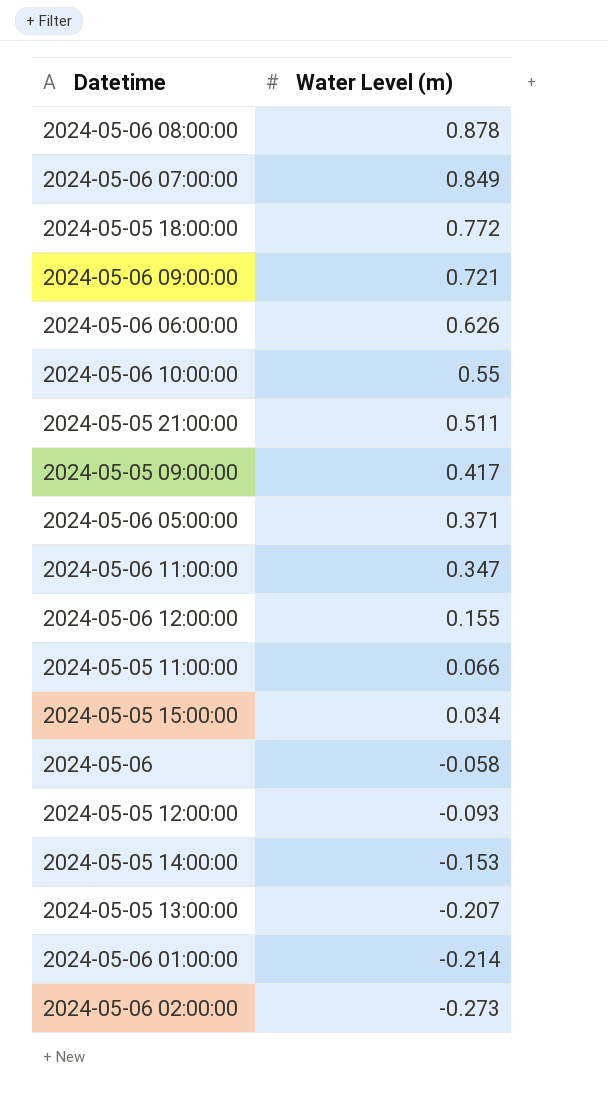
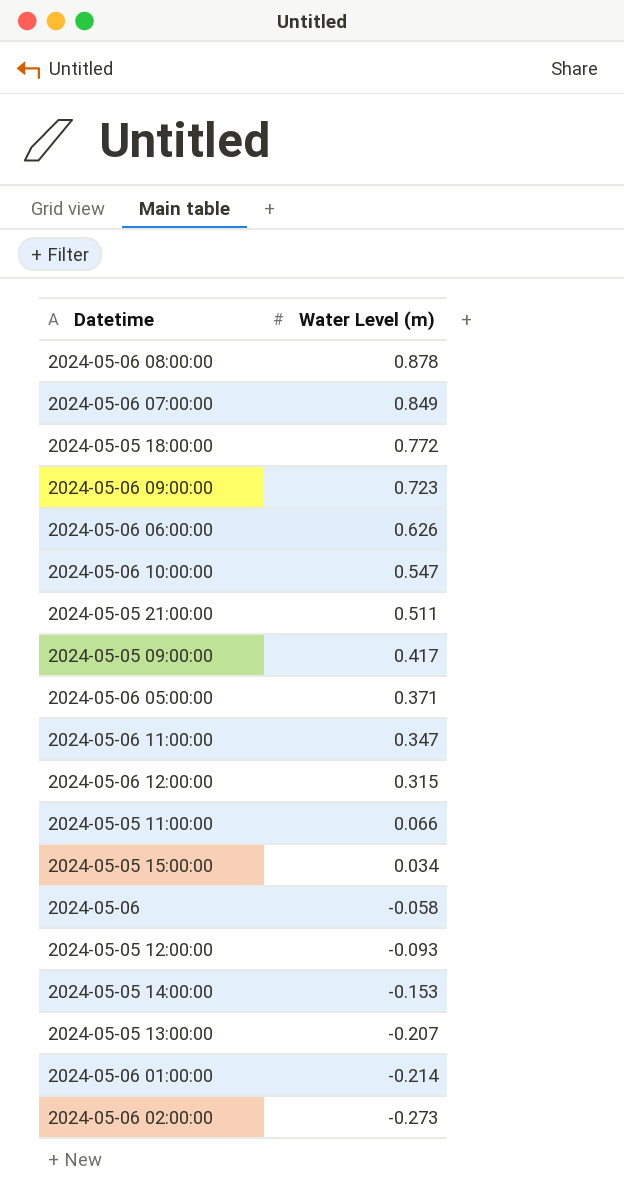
2024-05-06 09:00:00 | Water Level (m): 0.721 -> 0.723
2024-05-06 10:00:00 | Water Level (m): 0.55 -> 0.547
2024-05-06 12:00:00 | Water Level (m): 0.155 -> 0.315

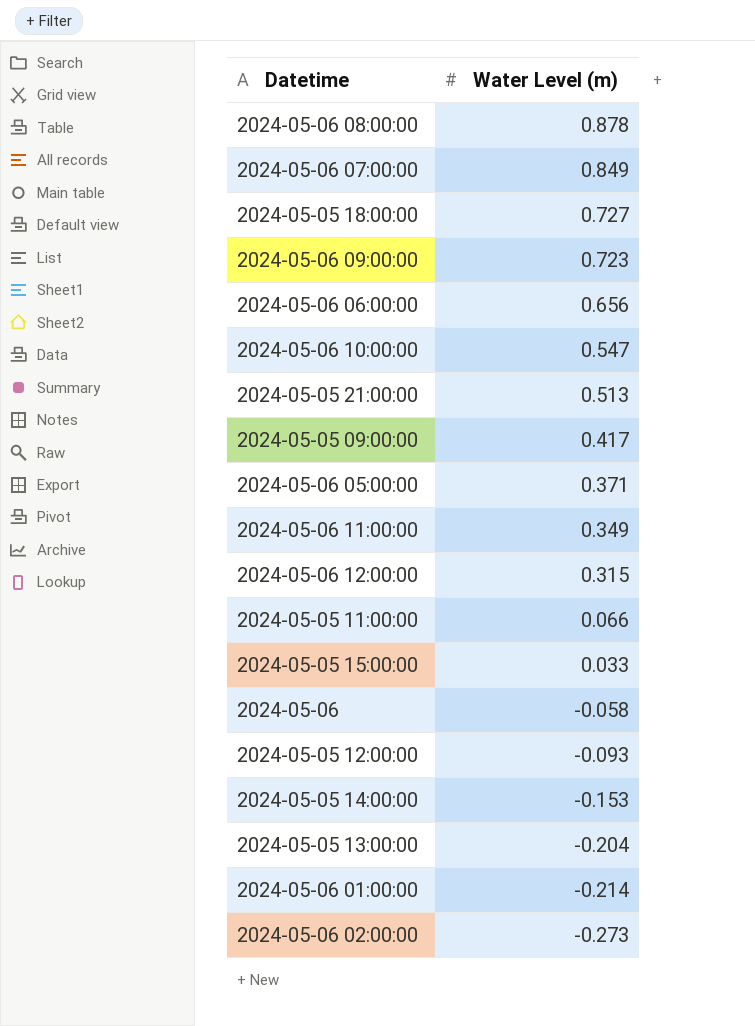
2024-05-05 18:00:00 | Water Level (m): 0.772 -> 0.727
2024-05-06 06:00:00 | Water Level (m): 0.626 -> 0.656
2024-05-05 21:00:00 | Water Level (m): 0.511 -> 0.513
2024-05-06 11:00:00 | Water Level (m): 0.347 -> 0.349
2024-05-05 15:00:00 | Water Level (m): 0.034 -> 0.033
2024-05-05 13:00:00 | Water Level (m): -0.207 -> -0.204

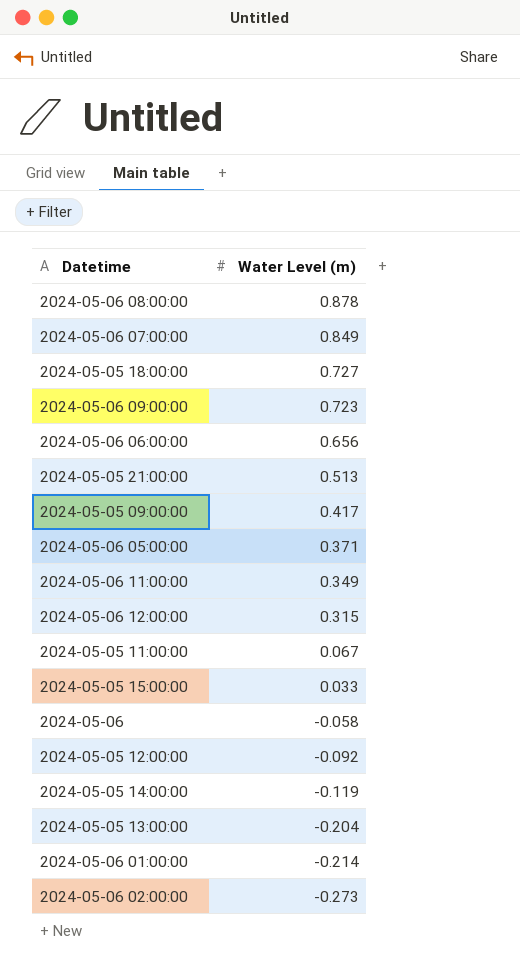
row 2024-05-06 10:00:00: 0.547 -> none
2024-05-05 11:00:00 | Water Level (m): 0.066 -> 0.067
2024-05-05 12:00:00 | Water Level (m): -0.093 -> -0.092
2024-05-05 14:00:00 | Water Level (m): -0.153 -> -0.119

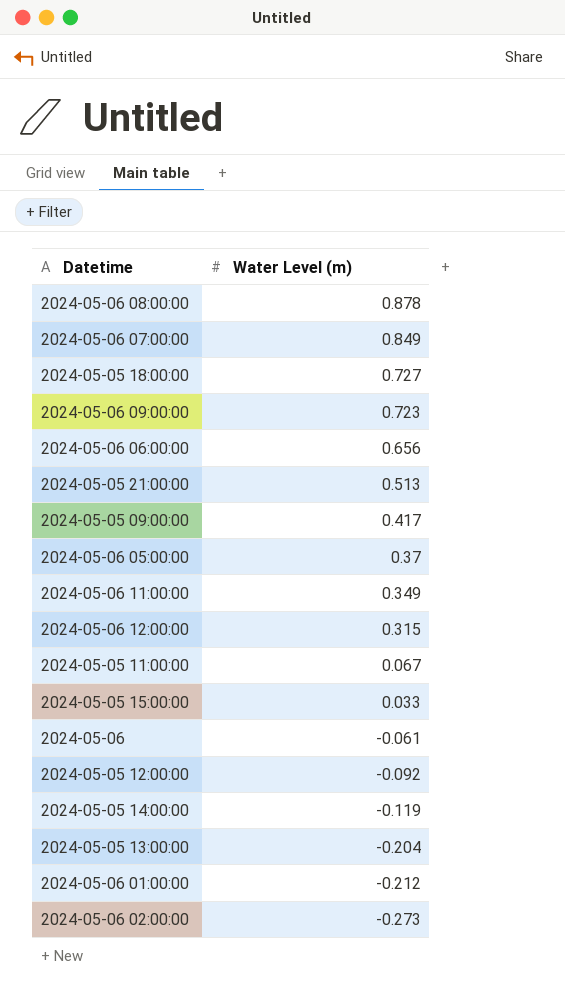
2024-05-06 05:00:00 | Water Level (m): 0.371 -> 0.37
2024-05-06 | Water Level (m): -0.058 -> -0.061
2024-05-06 01:00:00 | Water Level (m): -0.214 -> -0.212

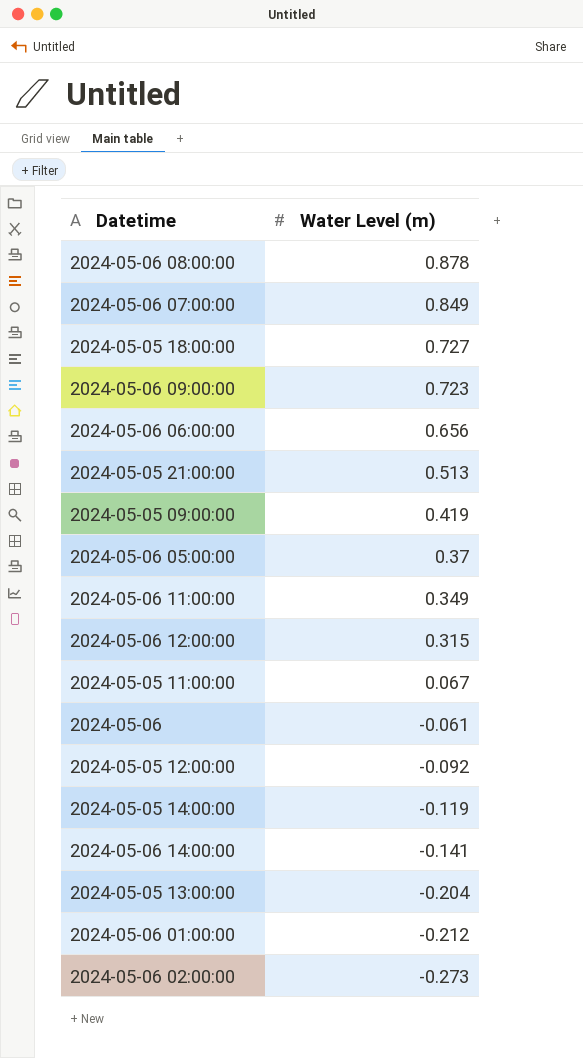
row 2024-05-05 15:00:00: 0.033 -> none
2024-05-05 09:00:00 | Water Level (m): 0.417 -> 0.419
row 2024-05-06 14:00:00: none -> -0.141

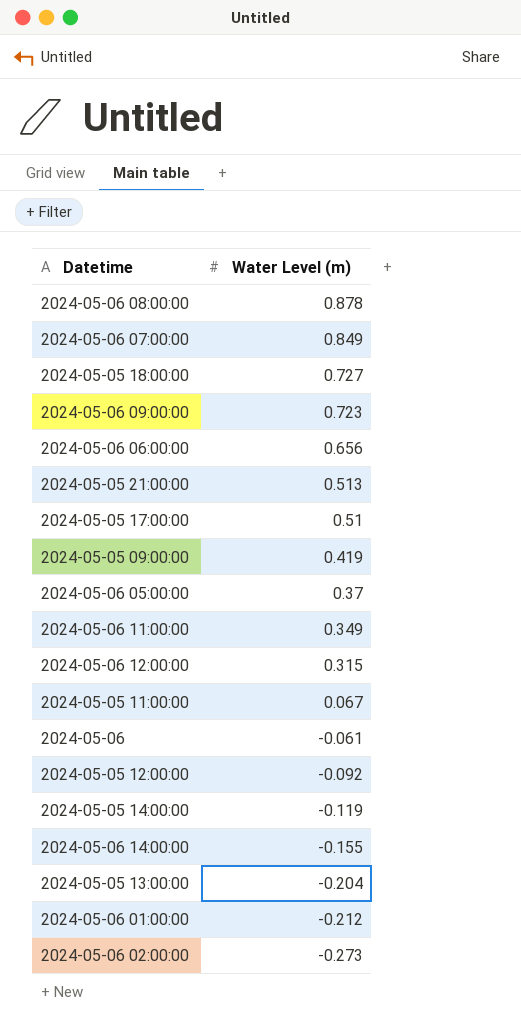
row 2024-05-05 17:00:00: none -> 0.51
2024-05-06 14:00:00 | Water Level (m): -0.141 -> -0.155

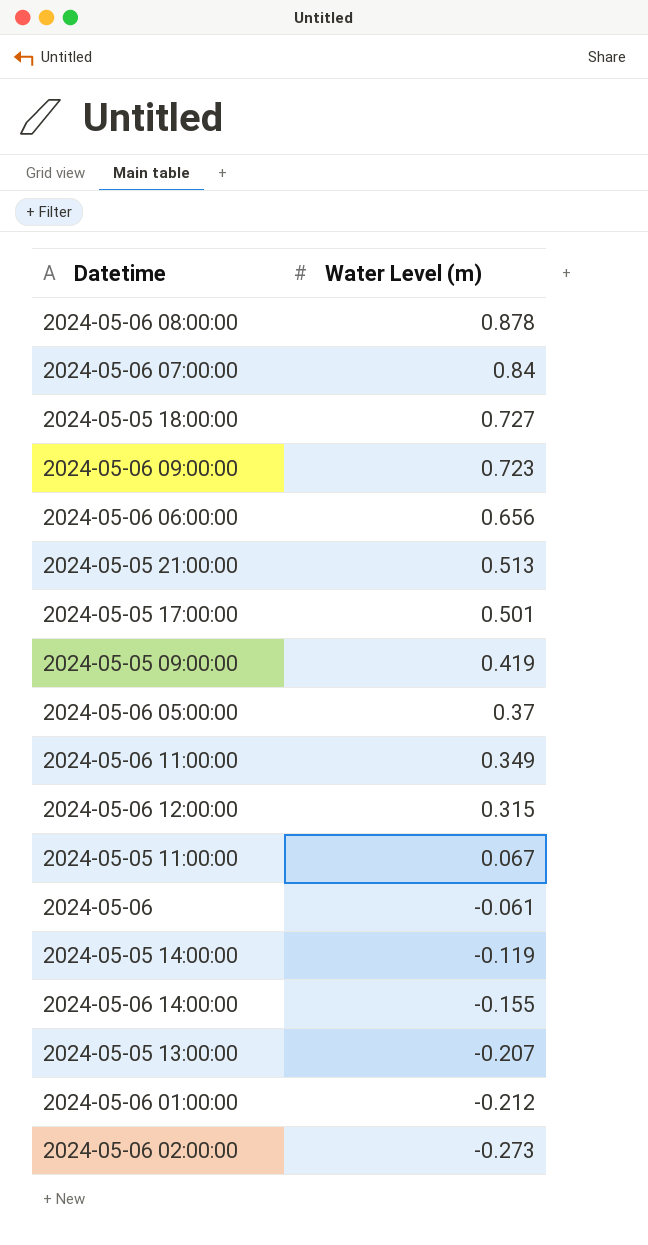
row 2024-05-05 12:00:00: -0.092 -> none
2024-05-06 07:00:00 | Water Level (m): 0.849 -> 0.84
2024-05-05 17:00:00 | Water Level (m): 0.51 -> 0.501
2024-05-05 13:00:00 | Water Level (m): -0.204 -> -0.207

